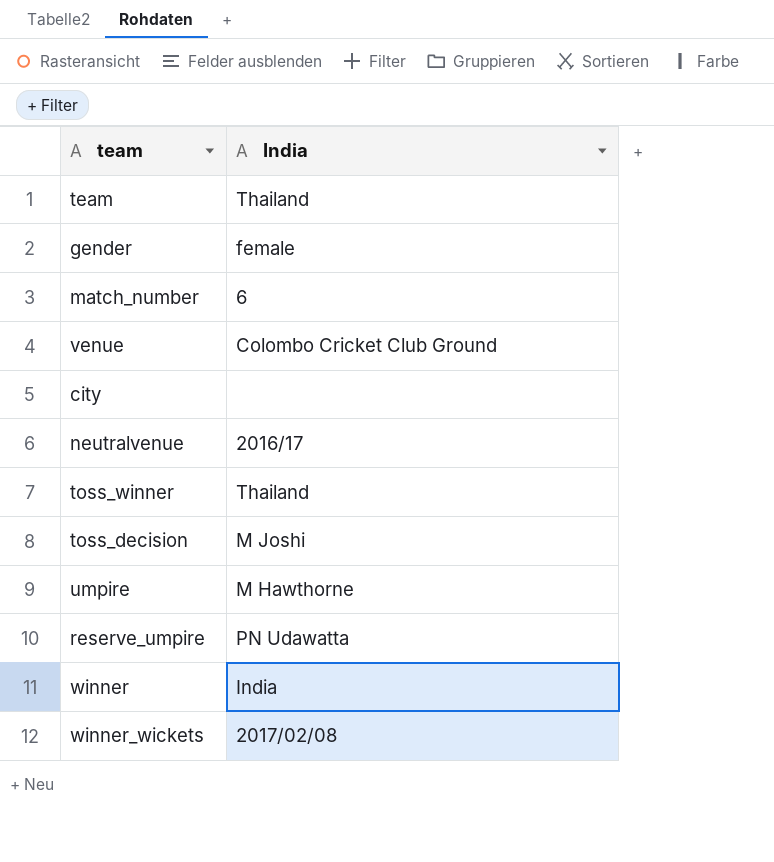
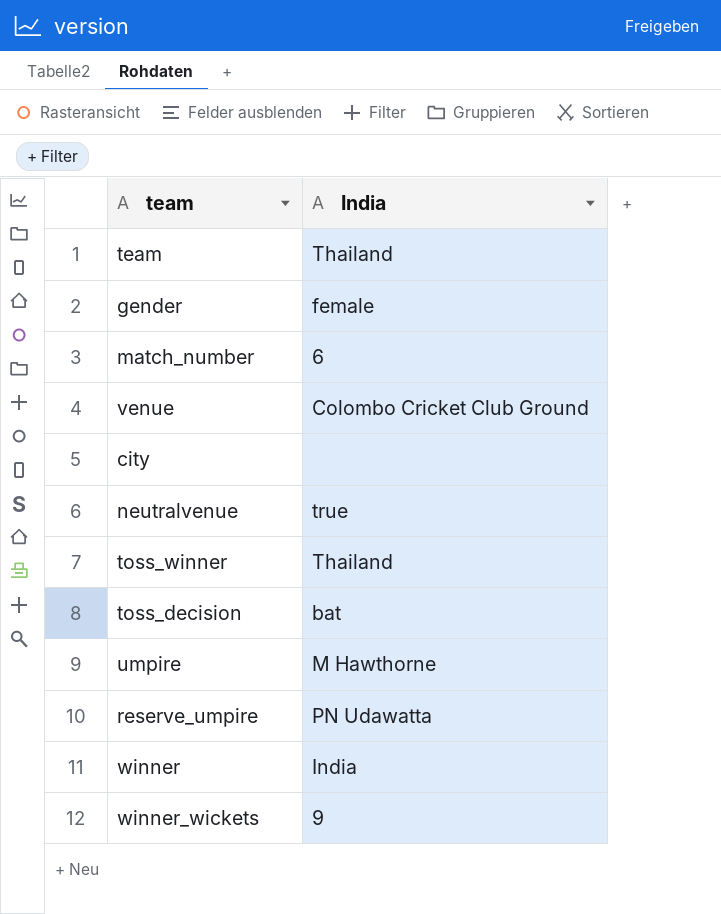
neutralvenue | India: 2016/17 -> true
toss_decision | India: M Joshi -> bat
winner_wickets | India: 2017/02/08 -> 9

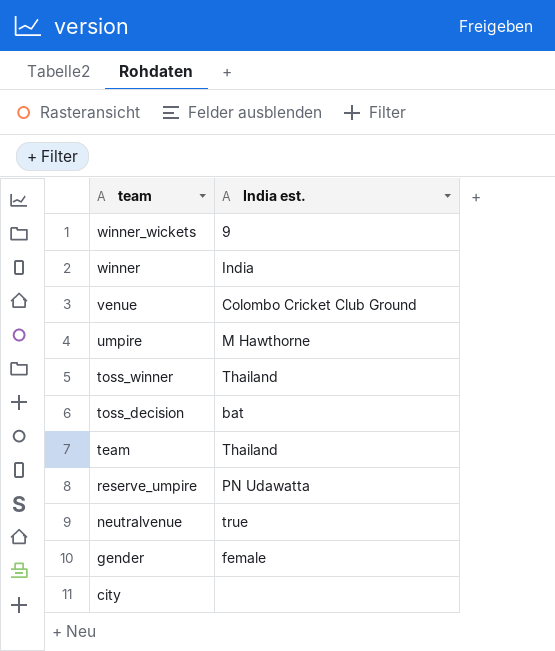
row order: none -> team descending
column name: India -> India est.
row match_number: 6 -> none

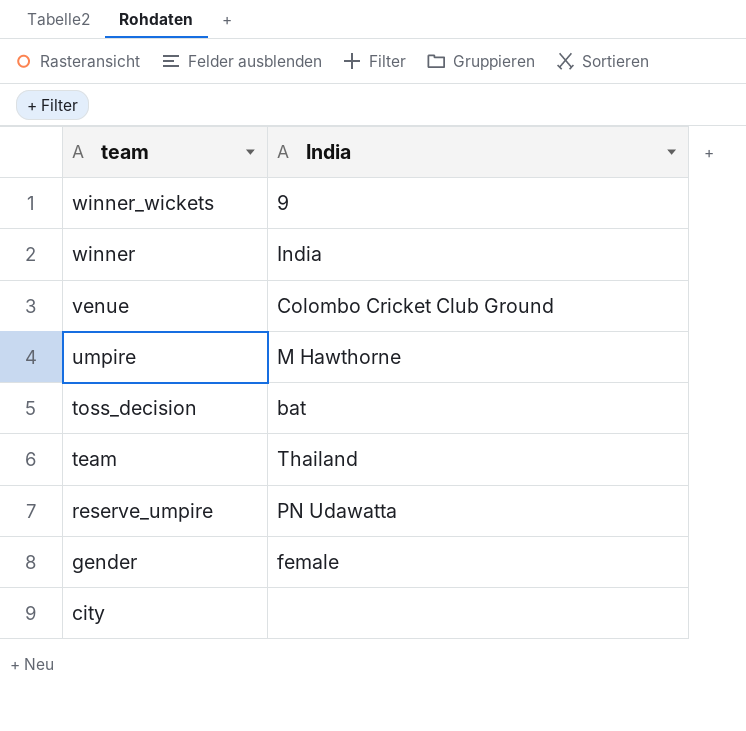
column name: India est. -> India
row toss_winner: Thailand -> none
row neutralvenue: true -> none

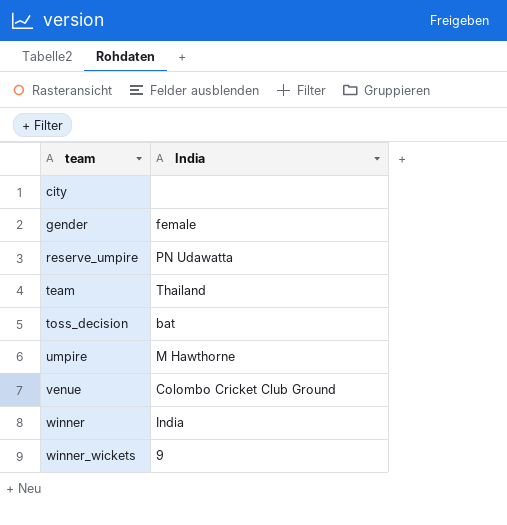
row order: team descending -> team ascending

